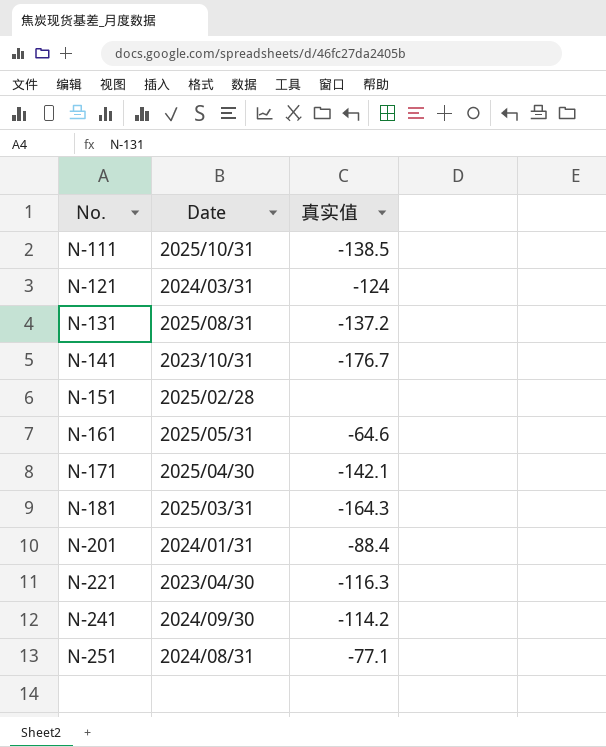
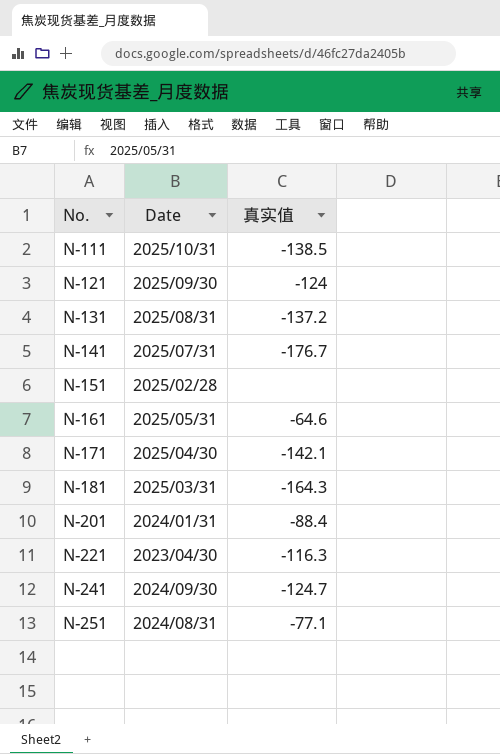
N-121 | Date: 2024/03/31 -> 2025/09/30
N-141 | Date: 2023/10/31 -> 2025/07/31
N-241 | 真实值: -114.2 -> -124.7

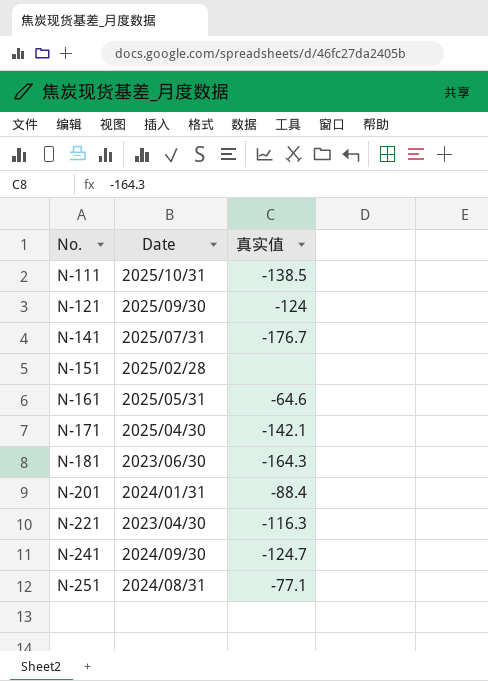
row N-131: 2025/08/31 | -137.2 -> none
N-181 | Date: 2025/03/31 -> 2023/06/30

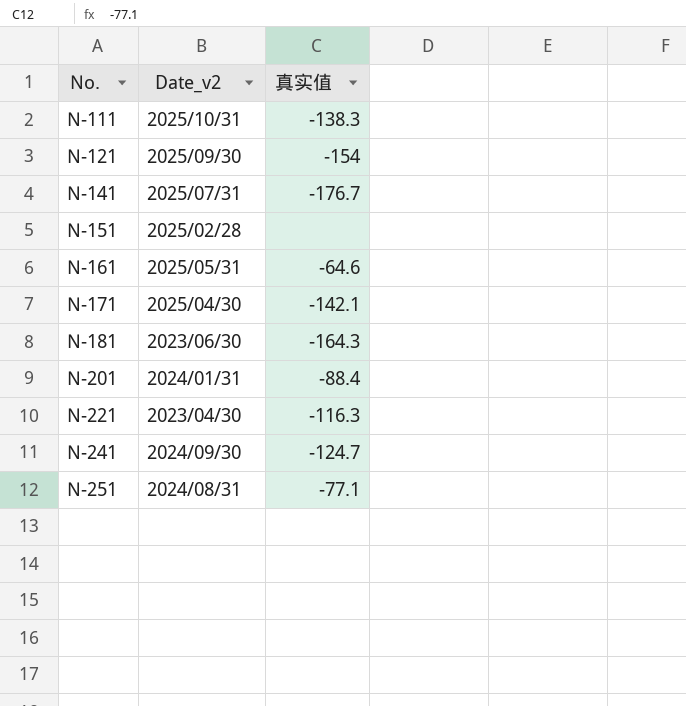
column name: Date -> Date_v2
N-111 | 真实值: -138.5 -> -138.3
N-121 | 真实值: -124 -> -154

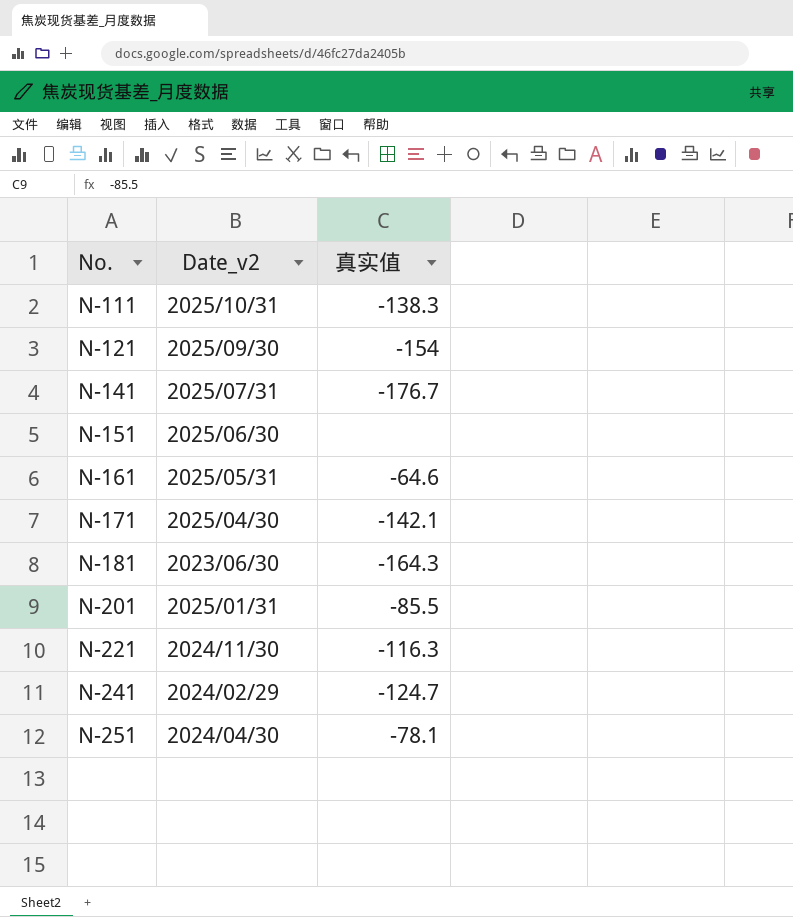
N-151 | Date_v2: 2025/02/28 -> 2025/06/30
N-201 | Date_v2: 2024/01/31 -> 2025/01/31
N-201 | 真实值: -88.4 -> -85.5
N-221 | Date_v2: 2023/04/30 -> 2024/11/30
N-241 | Date_v2: 2024/09/30 -> 2024/02/29
N-251 | Date_v2: 2024/08/31 -> 2024/04/30
N-251 | 真实值: -77.1 -> -78.1

